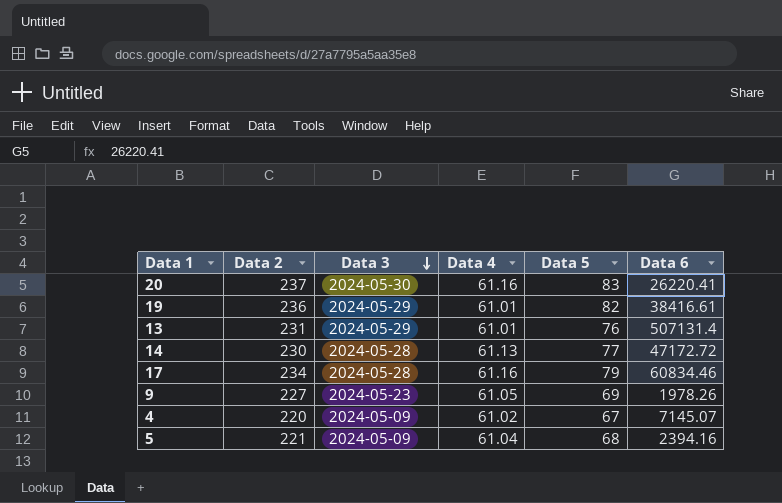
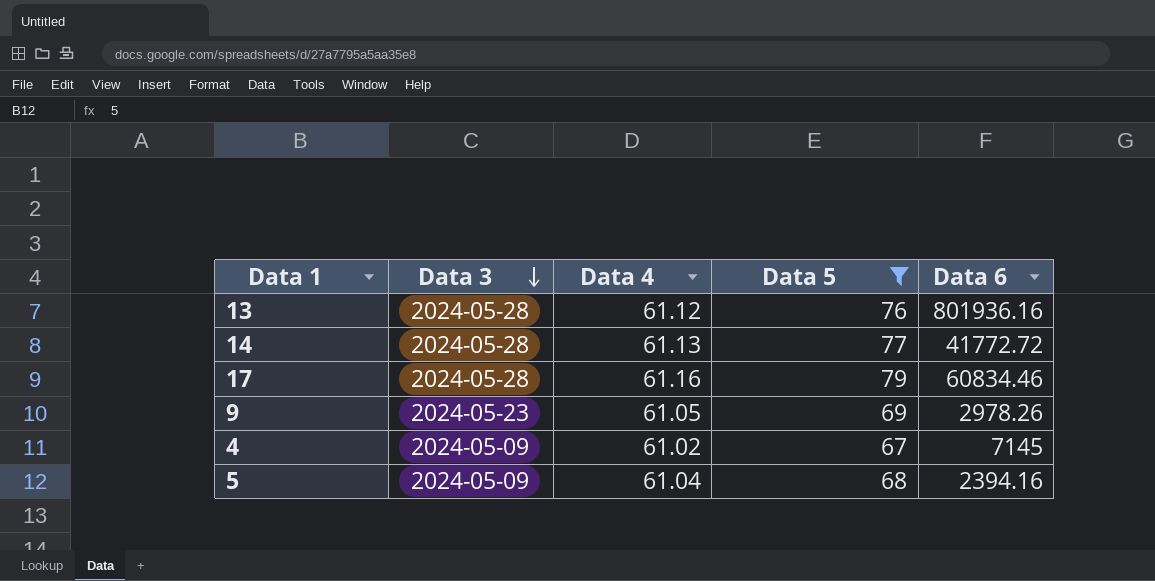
filter: none -> Data 5 <= 79
column Data 2 | position: 2 -> none
13 | Data 3: 2024-05-29 -> 2024-05-28
13 | Data 4: 61.01 -> 61.12
13 | Data 6: 507131.4 -> 801936.16
14 | Data 6: 47172.72 -> 41772.72
9 | Data 6: 1978.26 -> 2978.26
4 | Data 6: 7145.07 -> 7145

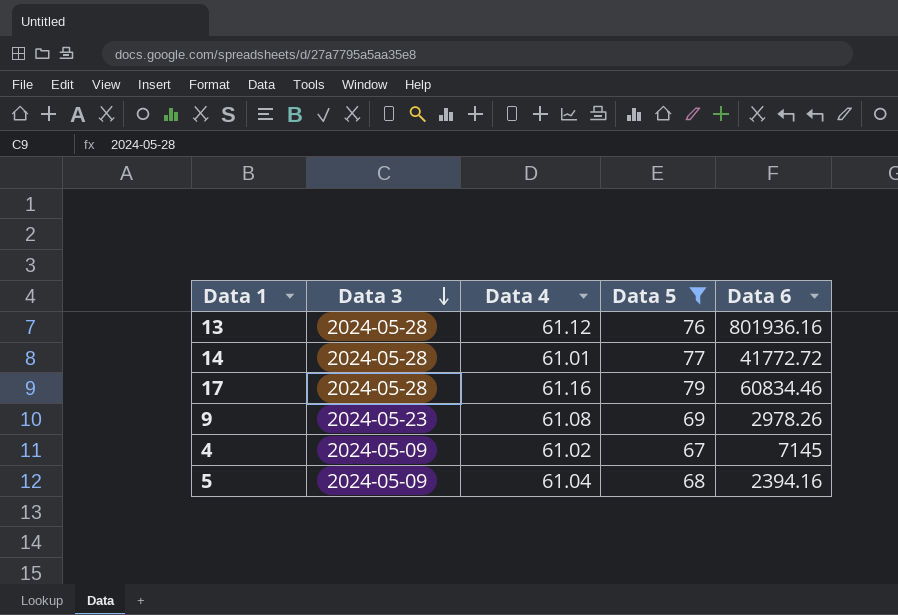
14 | Data 4: 61.13 -> 61.01
9 | Data 4: 61.05 -> 61.08

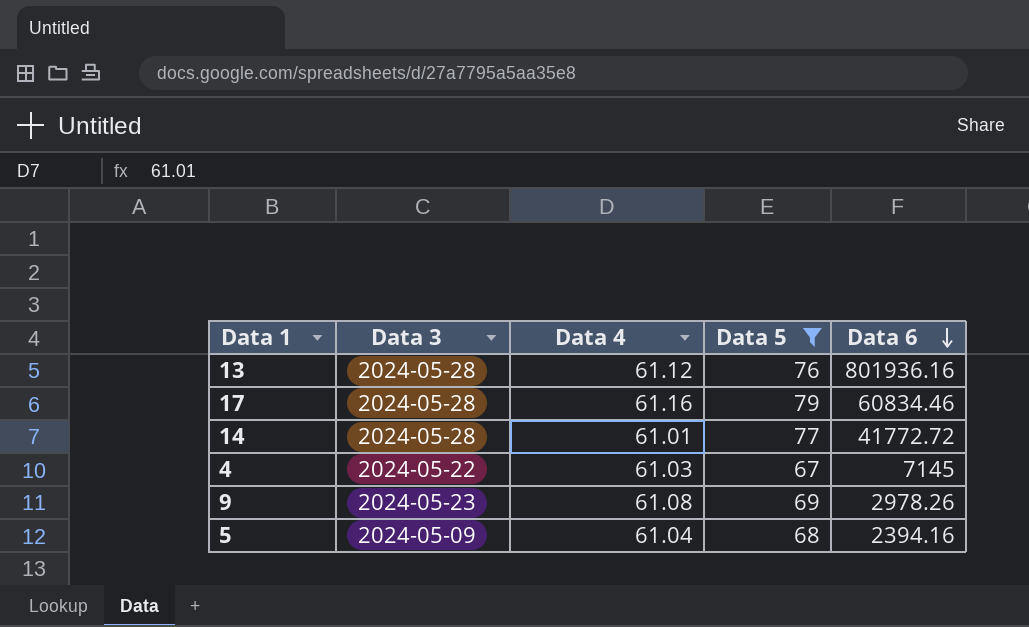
row order: Data 3 descending -> Data 6 descending
4 | Data 3: 2024-05-09 -> 2024-05-22
4 | Data 4: 61.02 -> 61.03

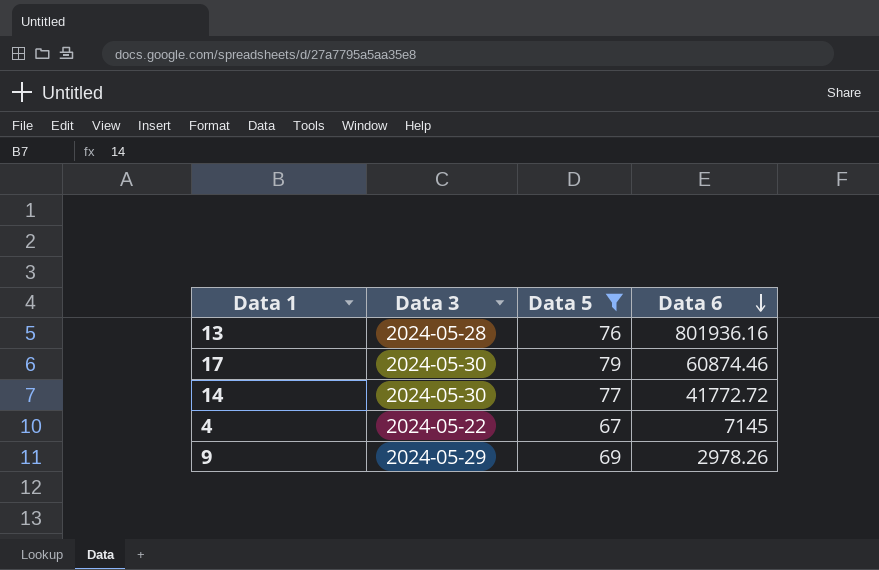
column Data 4 | position: 3 -> none
row 5: 2024-05-09 | 61.04 | 68 | 2394.16 -> none
17 | Data 3: 2024-05-28 -> 2024-05-30
17 | Data 6: 60834.46 -> 60874.46
14 | Data 3: 2024-05-28 -> 2024-05-30
9 | Data 3: 2024-05-23 -> 2024-05-29

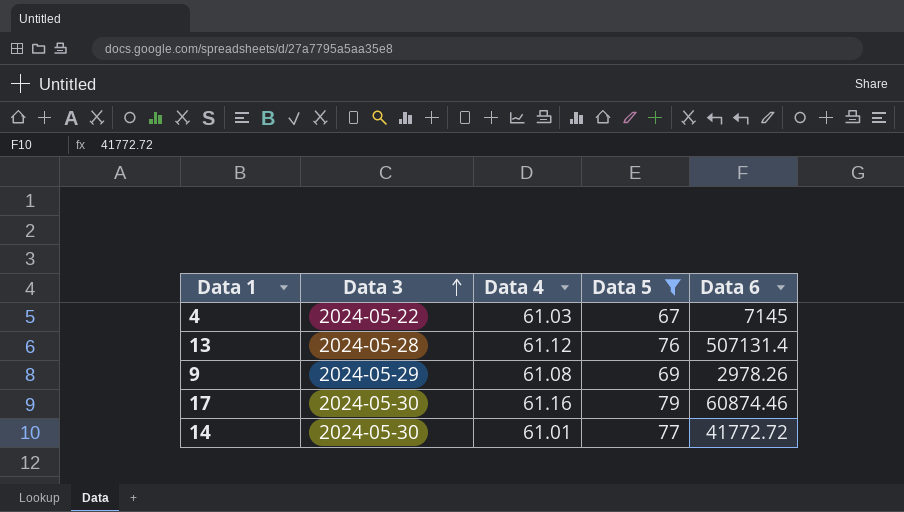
row order: Data 6 descending -> Data 3 ascending
column Data 4 | position: none -> 3
13 | Data 6: 801936.16 -> 507131.4

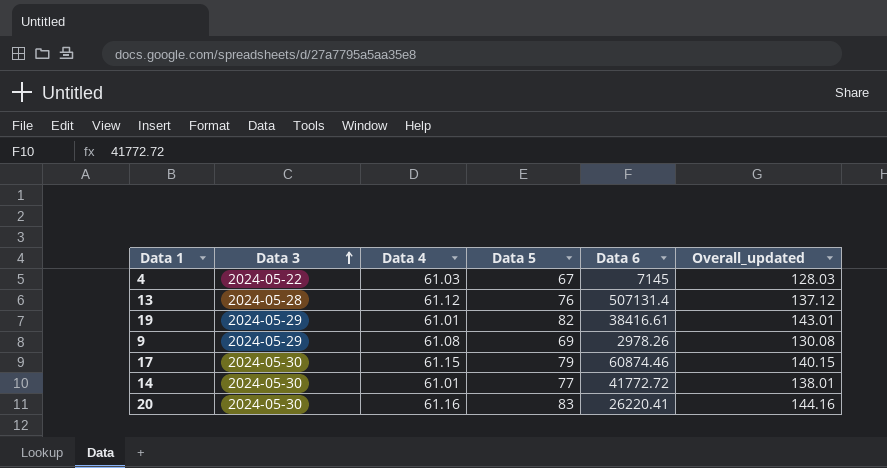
filter: Data 5 <= 79 -> none
column Overall_updated | formula: none -> [Data 4] + [Data 5]
17 | Data 4: 61.16 -> 61.15

